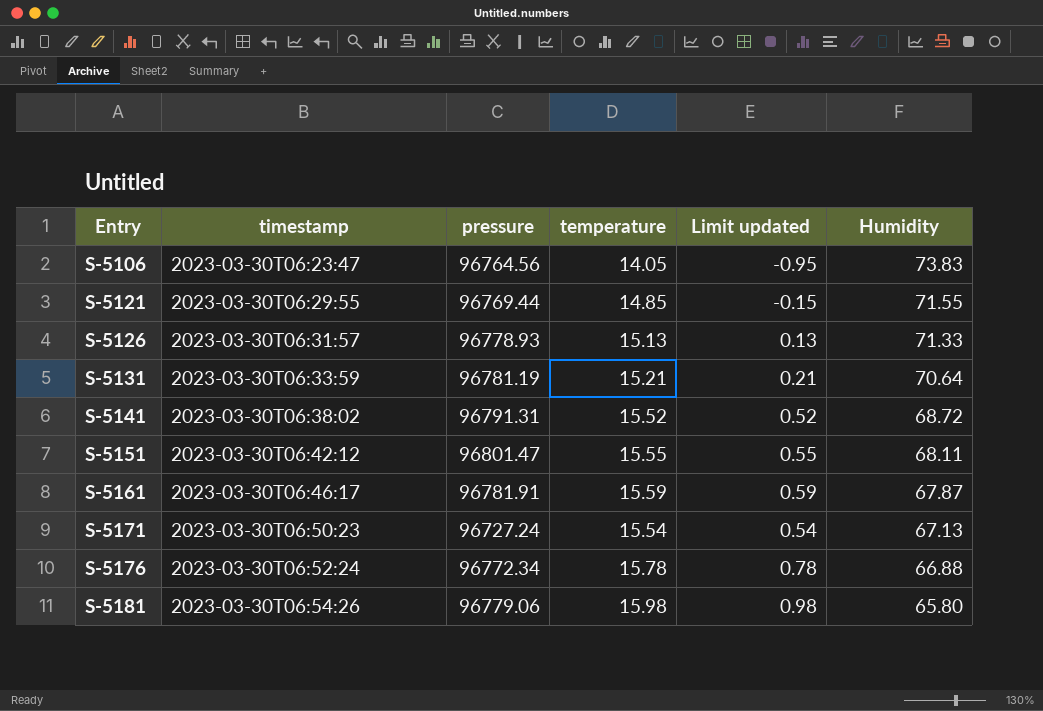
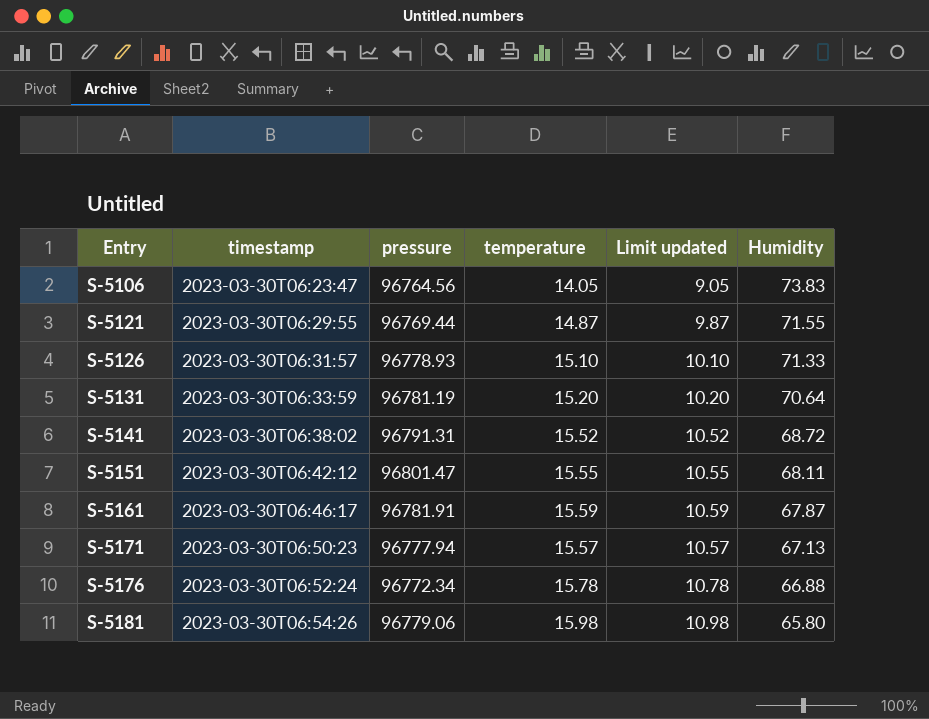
column Limit updated | formula: [temperature] - 15 -> [temperature] - 5
S-5121 | temperature: 14.85 -> 14.87
S-5126 | temperature: 15.13 -> 15.10
S-5131 | temperature: 15.21 -> 15.20
S-5171 | pressure: 96727.24 -> 96777.94
S-5171 | temperature: 15.54 -> 15.57

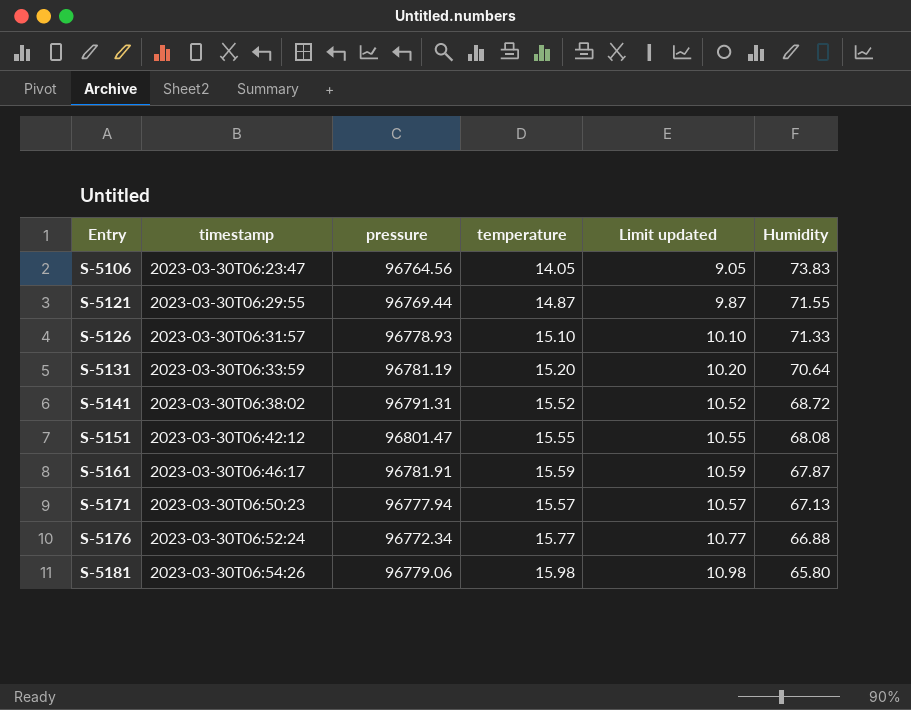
S-5151 | Humidity: 68.11 -> 68.08
S-5176 | temperature: 15.78 -> 15.77
S-5176 | Limit updated: 10.78 -> 10.77

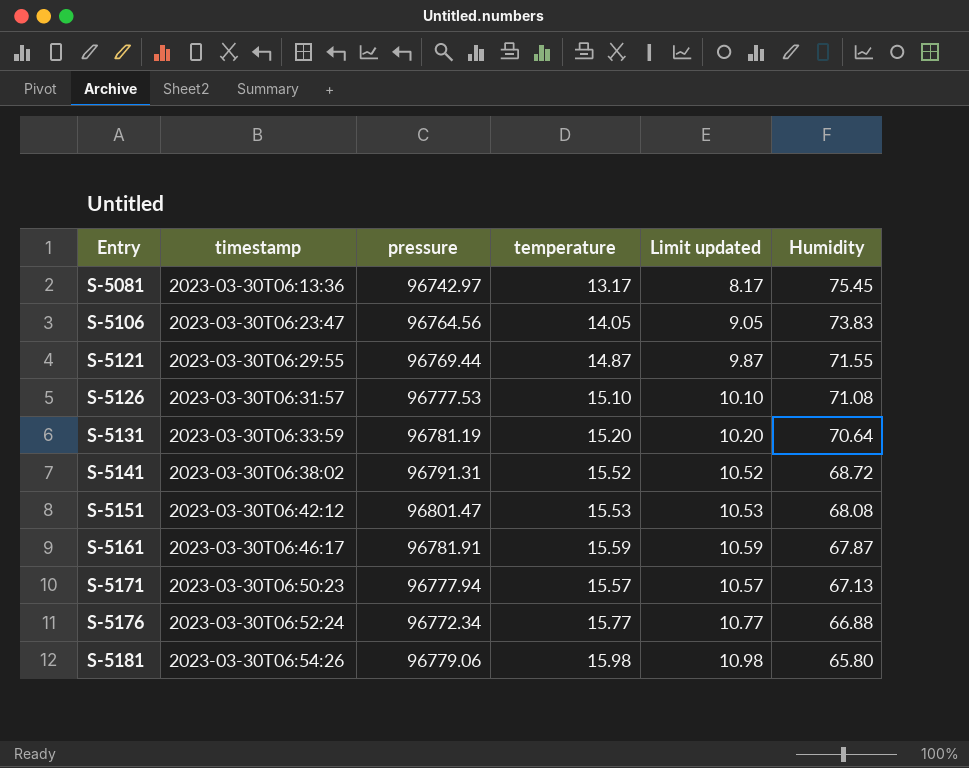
row S-5081: none -> 2023-03-30T06:13:36 | 96742.97 | 13.17 | 8.17 | 75.45
S-5126 | pressure: 96778.93 -> 96777.53
S-5126 | Humidity: 71.33 -> 71.08
S-5151 | temperature: 15.55 -> 15.53
S-5151 | Limit updated: 10.55 -> 10.53

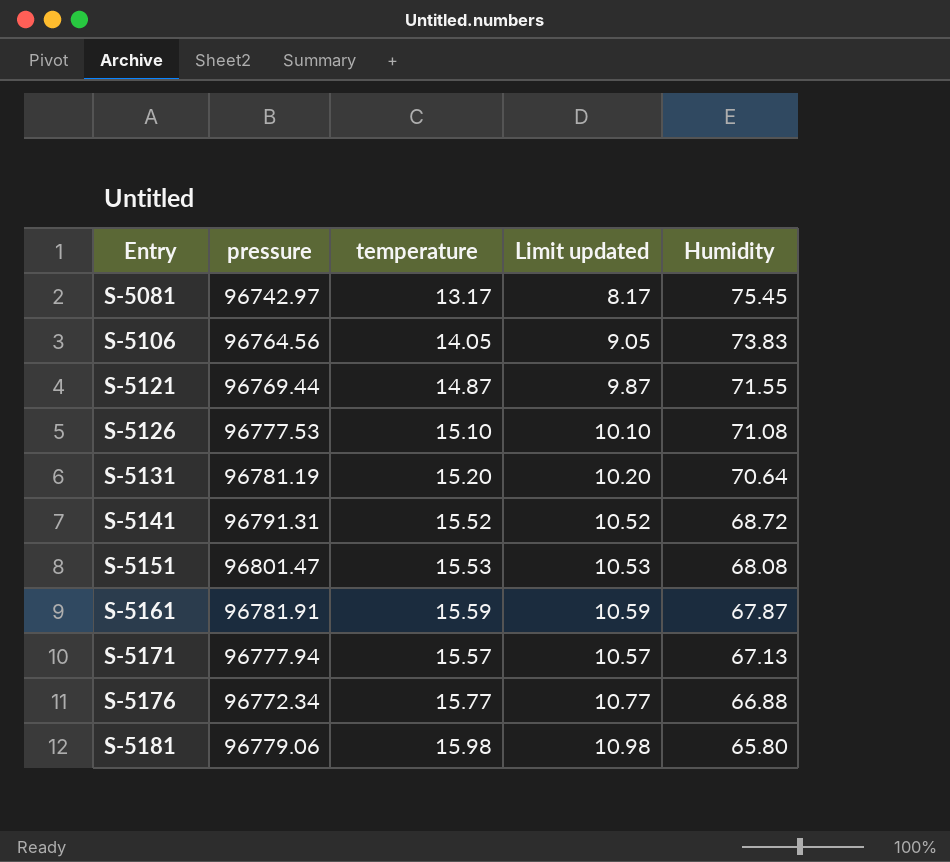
column timestamp | position: 2 -> none

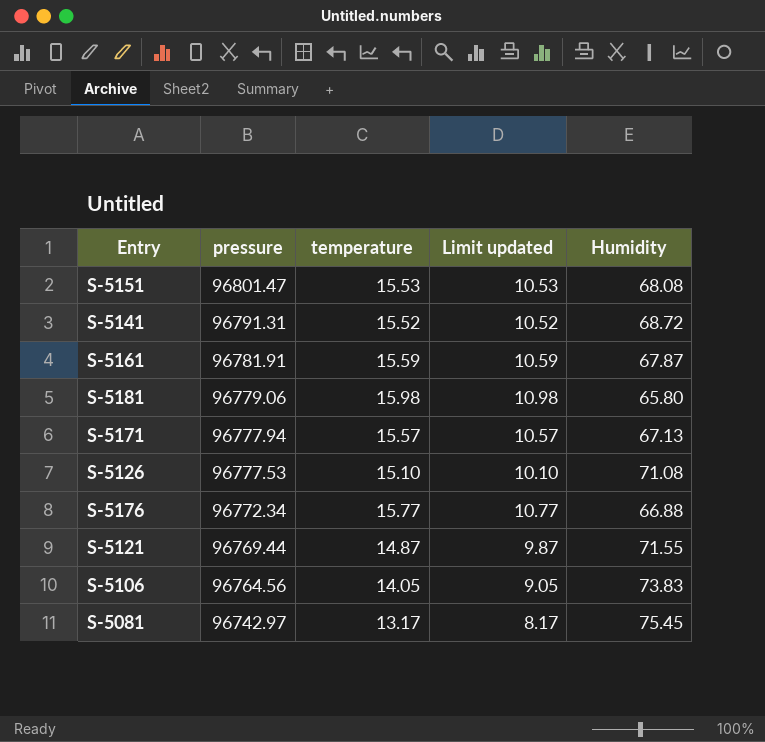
row order: Entry ascending -> pressure descending
row S-5131: 96781.19 | 15.20 | 10.20 | 70.64 -> none

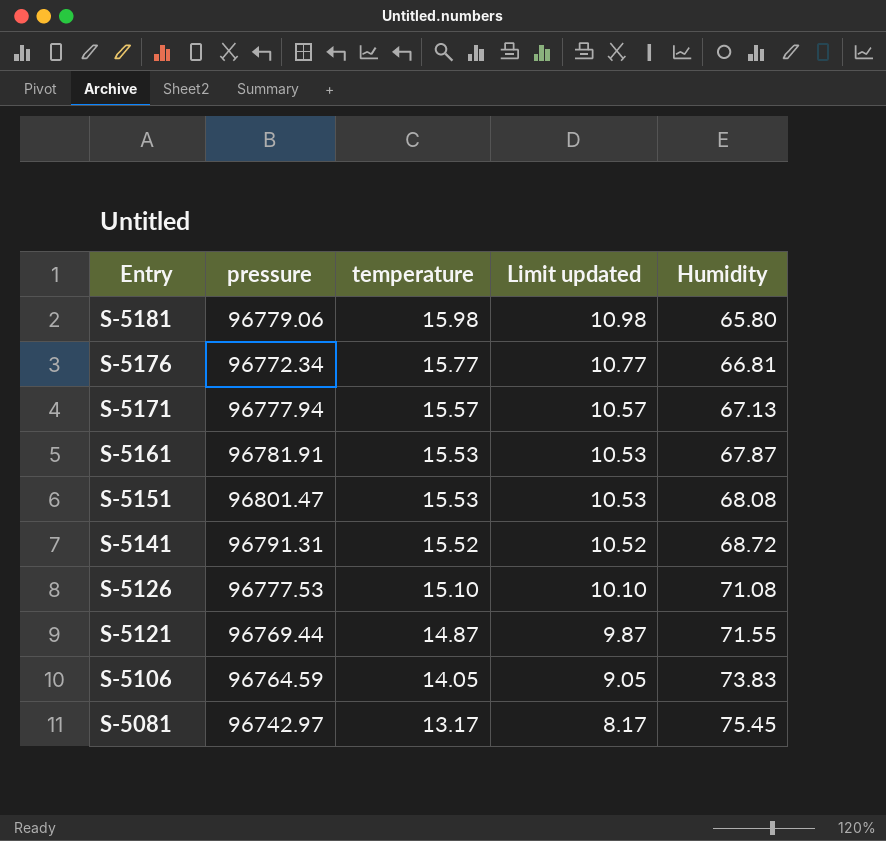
row order: pressure descending -> Entry descending
S-5176 | Humidity: 66.88 -> 66.81
S-5161 | temperature: 15.59 -> 15.53
S-5161 | Limit updated: 10.59 -> 10.53
S-5106 | pressure: 96764.56 -> 96764.59

